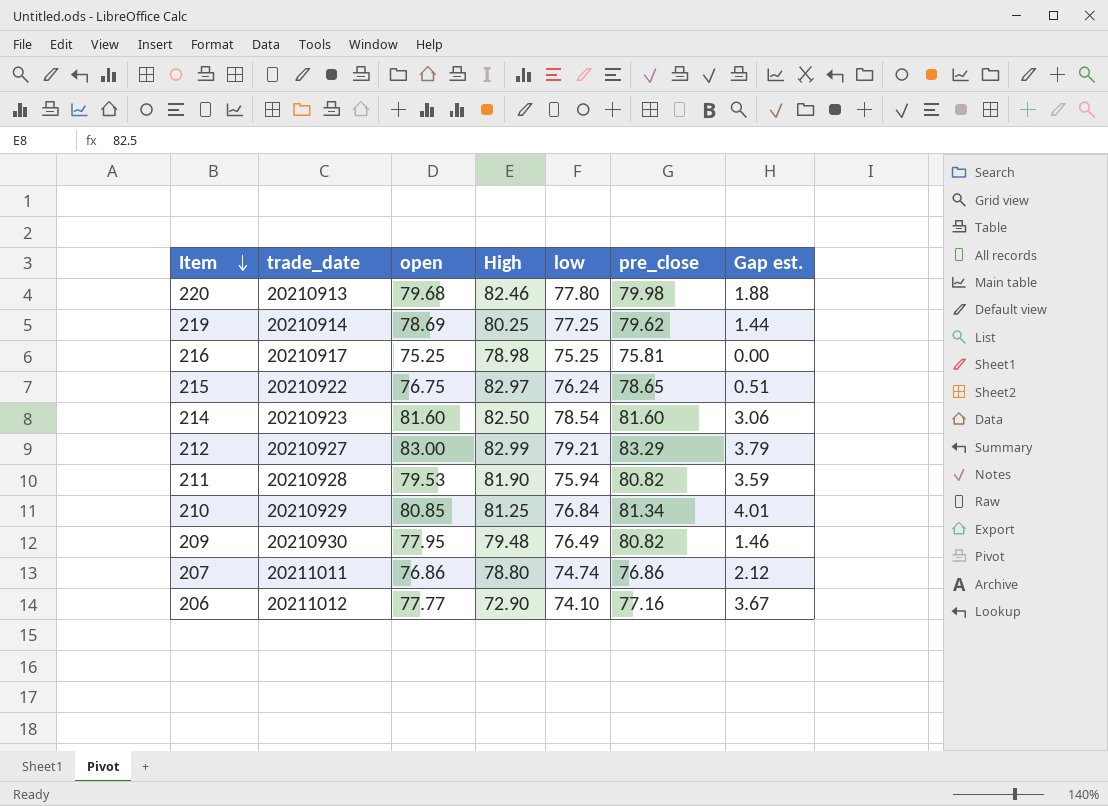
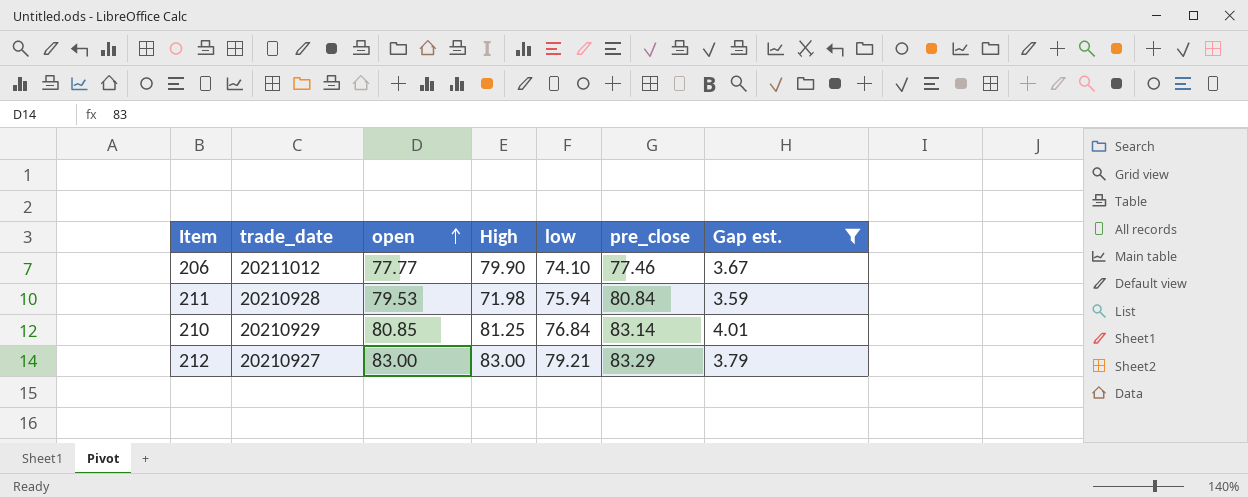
filter: none -> Gap est. >= 3.59
row order: Item descending -> open ascending
206 | High: 72.90 -> 79.90
206 | pre_close: 77.16 -> 77.46
211 | High: 81.90 -> 71.98
211 | pre_close: 80.82 -> 80.84
210 | pre_close: 81.34 -> 83.14
212 | High: 82.99 -> 83.00

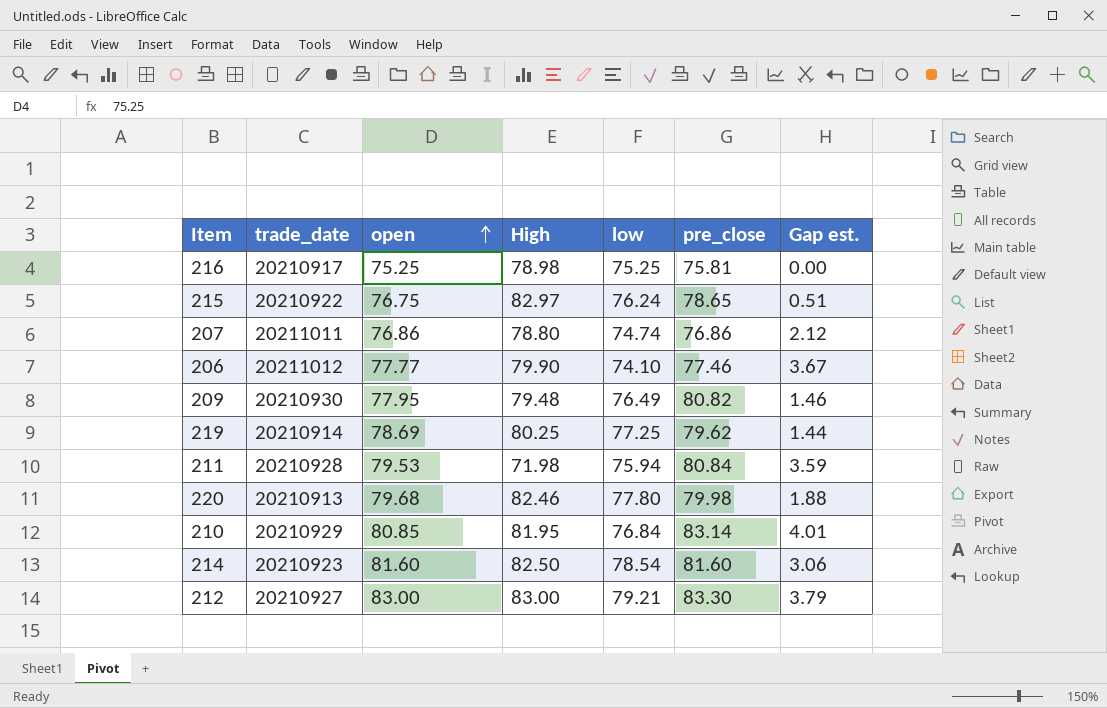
filter: Gap est. >= 3.59 -> none
210 | High: 81.25 -> 81.95
212 | pre_close: 83.29 -> 83.30

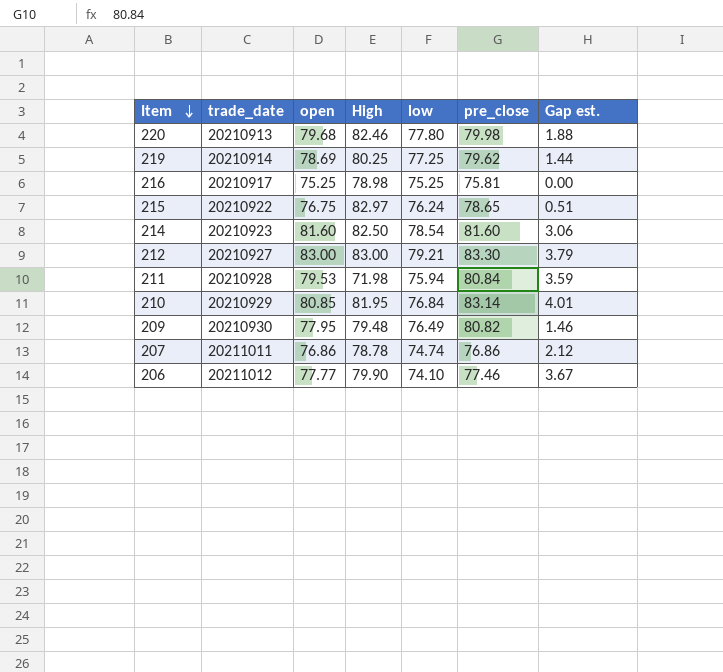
row order: open ascending -> Item descending
207 | High: 78.80 -> 78.78

